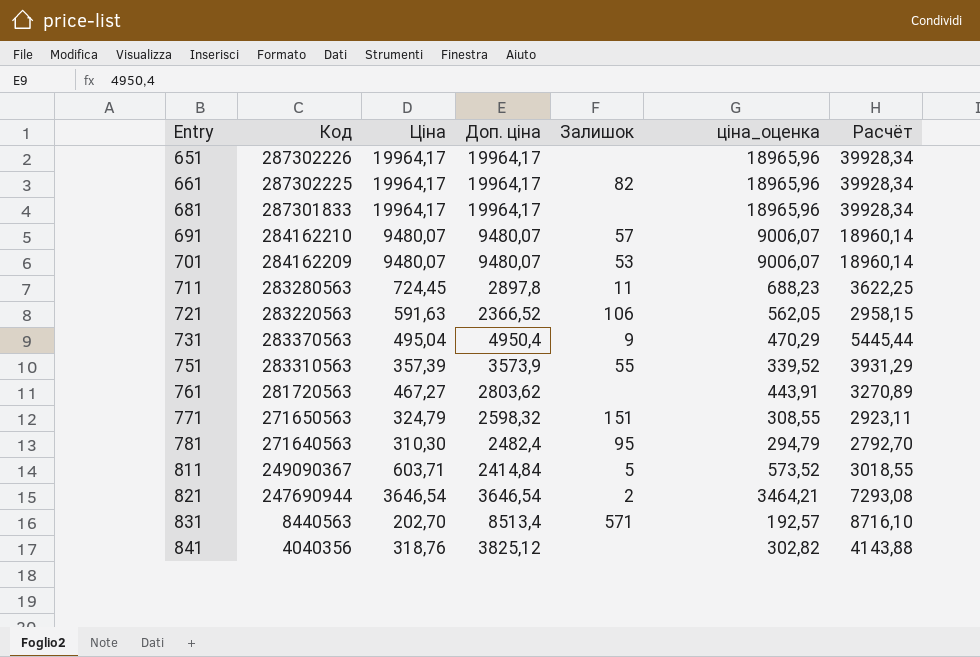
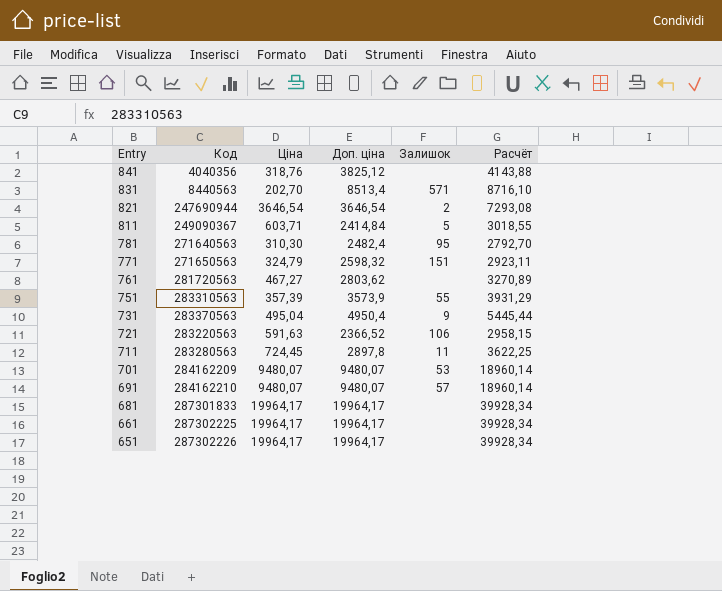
row order: Entry ascending -> Entry descending
column ціна_оценка | formula: [Ціна] * 0,95 -> none
661 | Залишок: 82 -> none

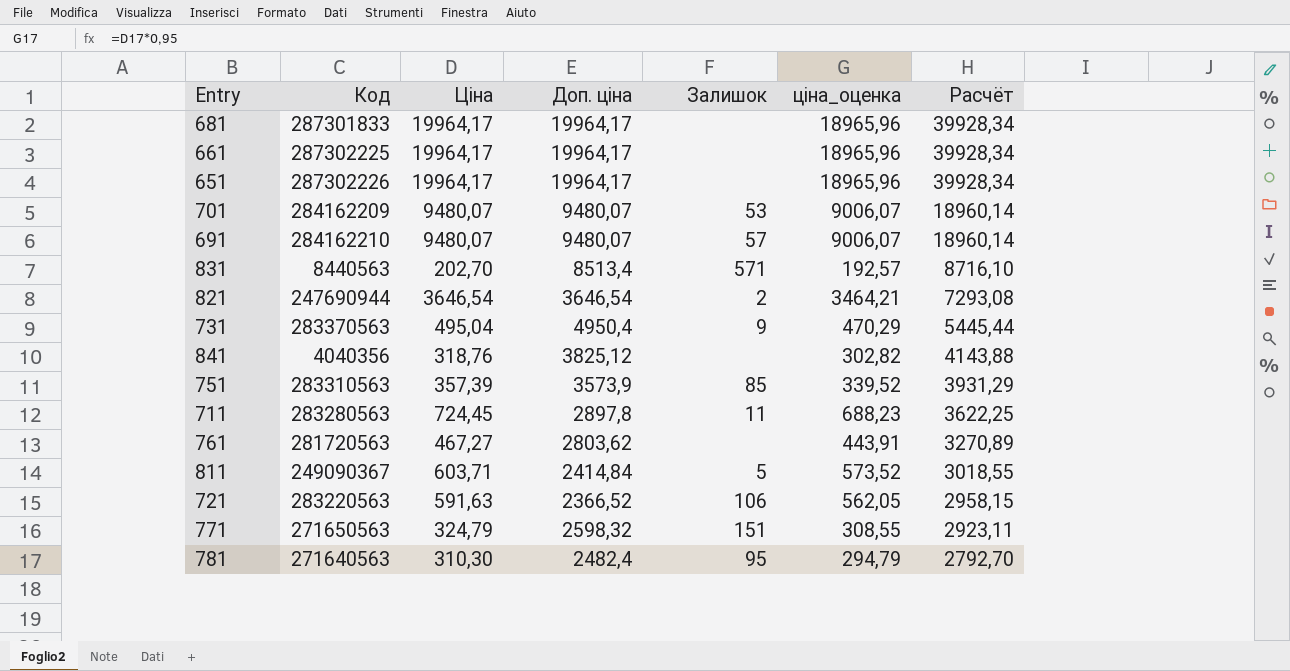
row order: Entry descending -> Расчёт descending
column ціна_оценка | formula: none -> [Ціна] * 0,95
751 | Залишок: 55 -> 85

